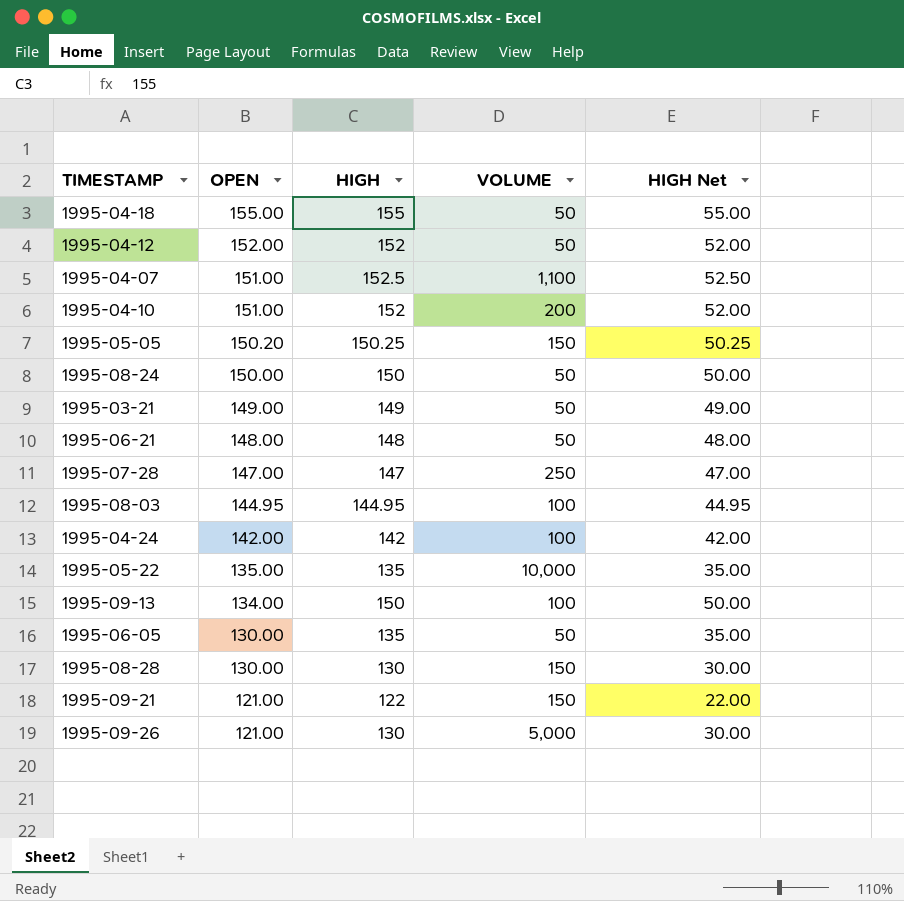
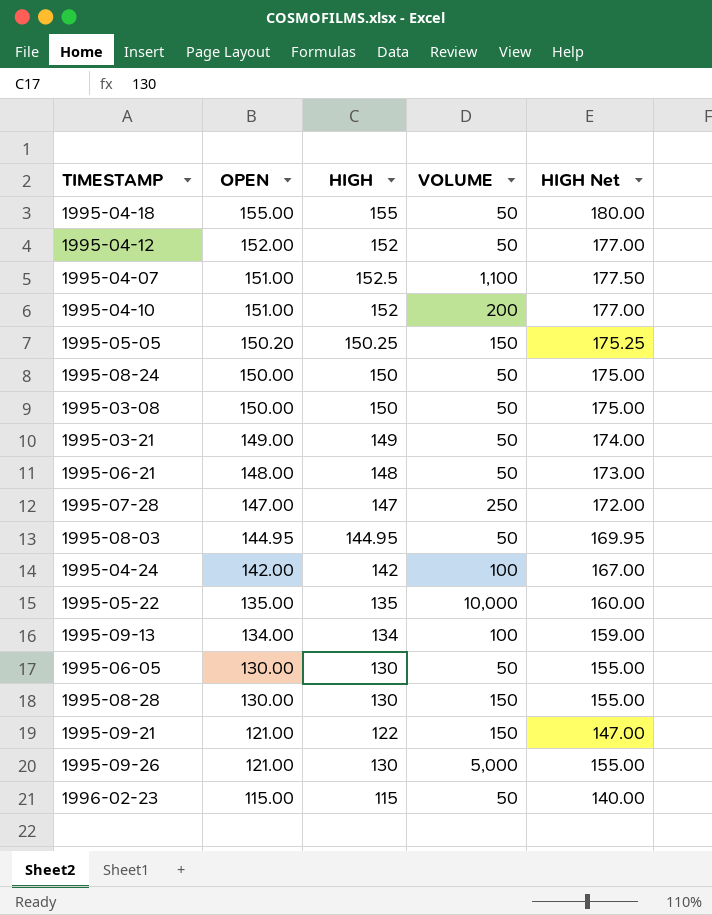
column HIGH Net | formula: [HIGH] - 100 -> [HIGH] + 25
row 1995-03-08: none -> 150.00 | 150 | 50 | 175.00
1995-08-03 | VOLUME: 100 -> 50
1995-09-13 | HIGH: 150 -> 134
1995-06-05 | HIGH: 135 -> 130
row 1996-02-23: none -> 115.00 | 115 | 50 | 140.00

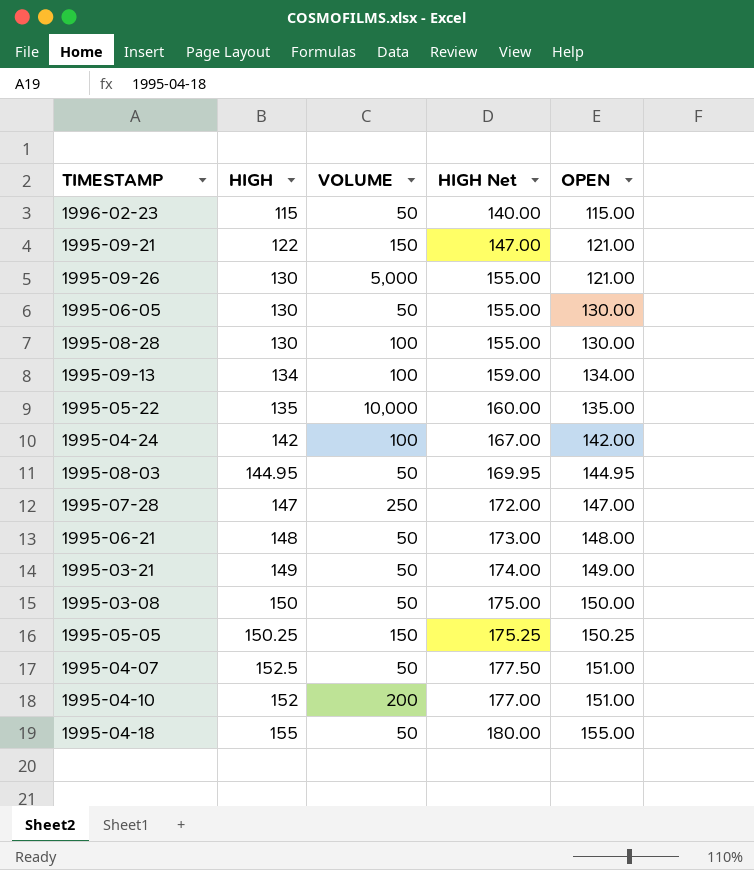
row order: OPEN descending -> OPEN ascending
column OPEN | position: 2 -> 5
row 1995-04-12: 152.00 | 152 | 50 | 177.00 -> none
row 1995-08-24: 150.00 | 150 | 50 | 175.00 -> none
1995-08-28 | VOLUME: 150 -> 100
1995-05-05 | OPEN: 150.20 -> 150.25
1995-04-07 | VOLUME: 1,100 -> 50

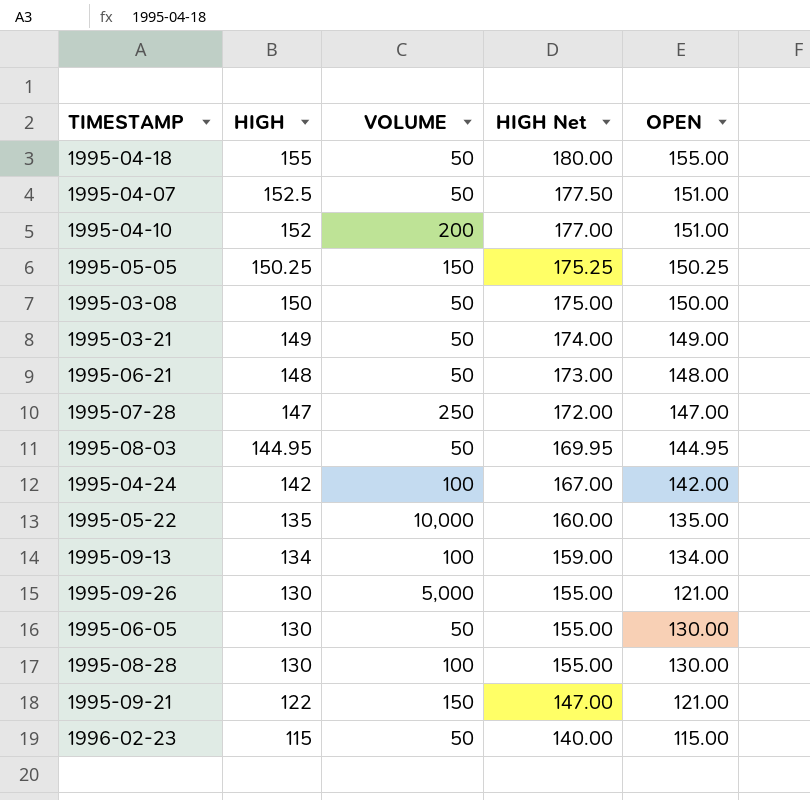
row order: OPEN ascending -> HIGH descending

